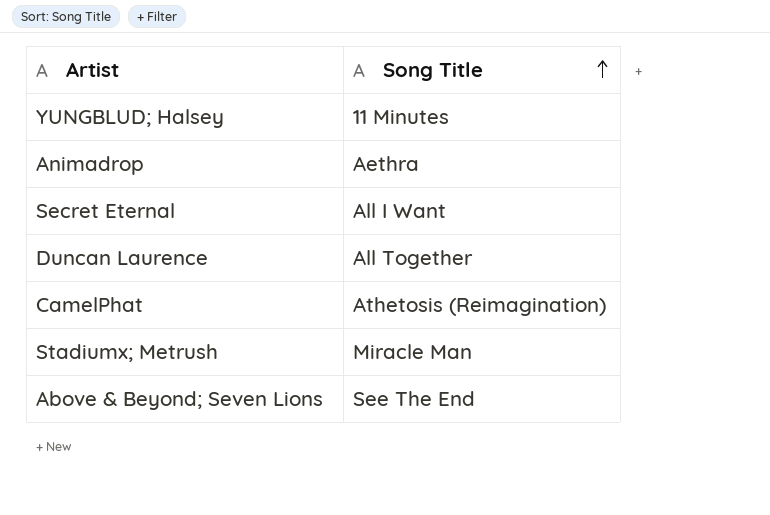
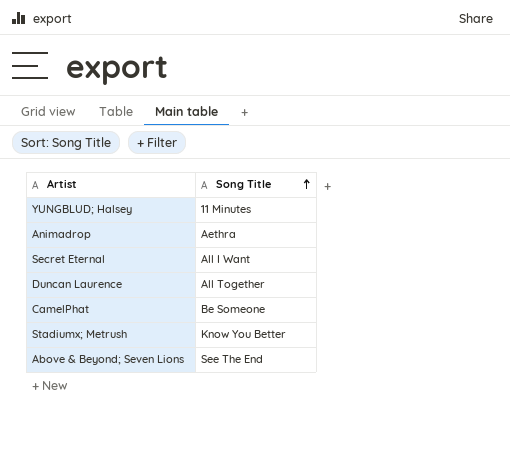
CamelPhat | Song Title: Athetosis (Reimagination) -> Be Someone
Stadiumx; Metrush | Song Title: Miracle Man -> Know You Better

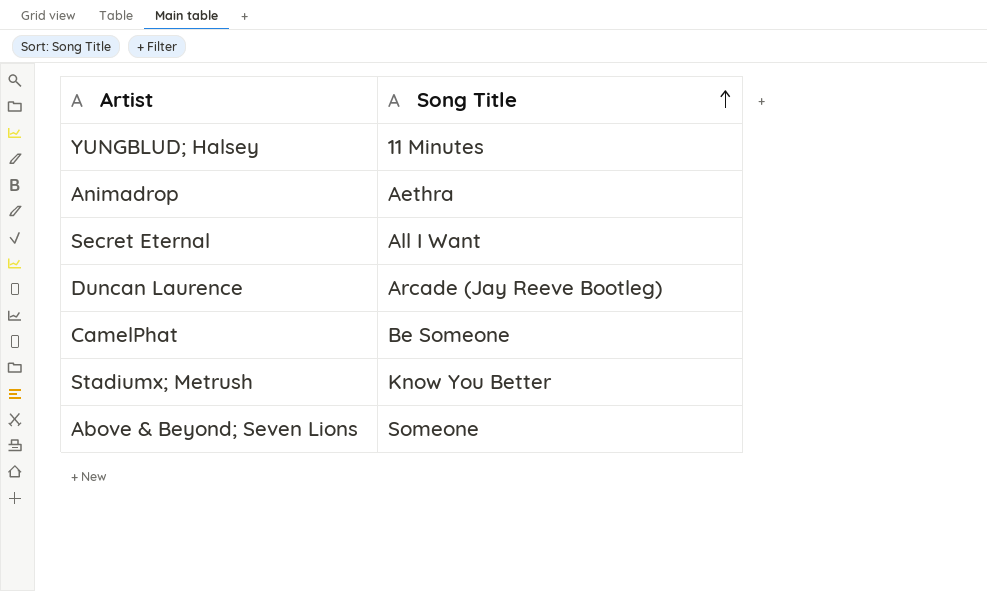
Duncan Laurence | Song Title: All Together -> Arcade (Jay Reeve Bootleg)
Above & Beyond; Seven Lions | Song Title: See The End -> Someone

